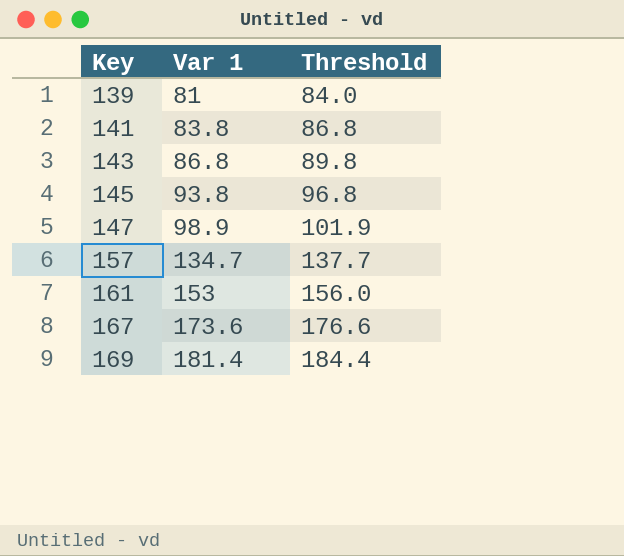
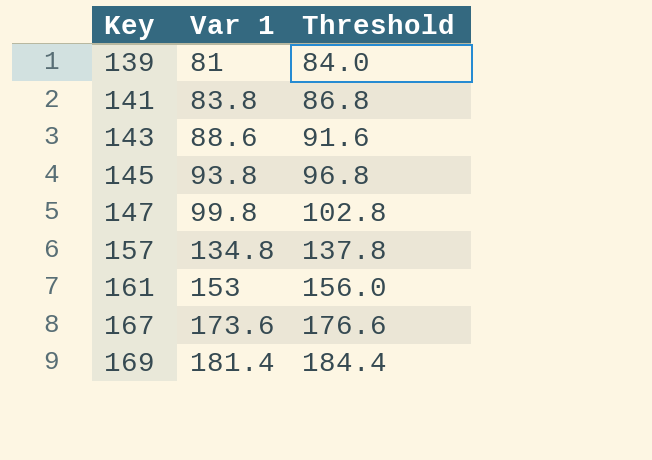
143 | Var 1: 86.8 -> 88.6
143 | Threshold: 89.8 -> 91.6
147 | Var 1: 98.9 -> 99.8
147 | Threshold: 101.9 -> 102.8
157 | Var 1: 134.7 -> 134.8
157 | Threshold: 137.7 -> 137.8

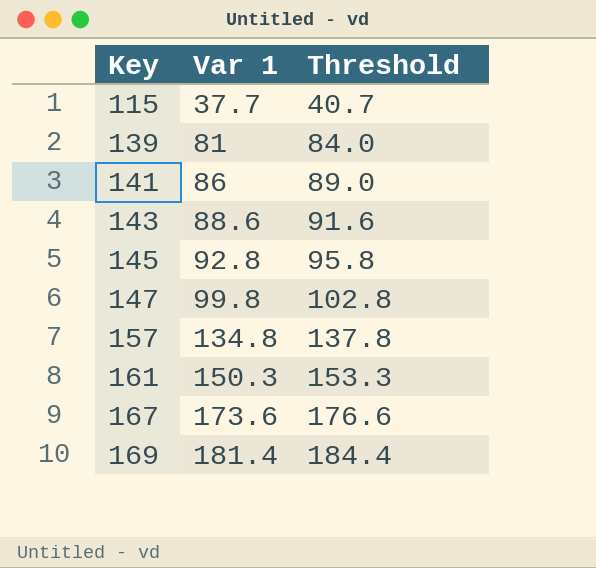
row 115: none -> 37.7 | 40.7
141 | Var 1: 83.8 -> 86
141 | Threshold: 86.8 -> 89.0
145 | Var 1: 93.8 -> 92.8
145 | Threshold: 96.8 -> 95.8
161 | Var 1: 153 -> 150.3
161 | Threshold: 156.0 -> 153.3

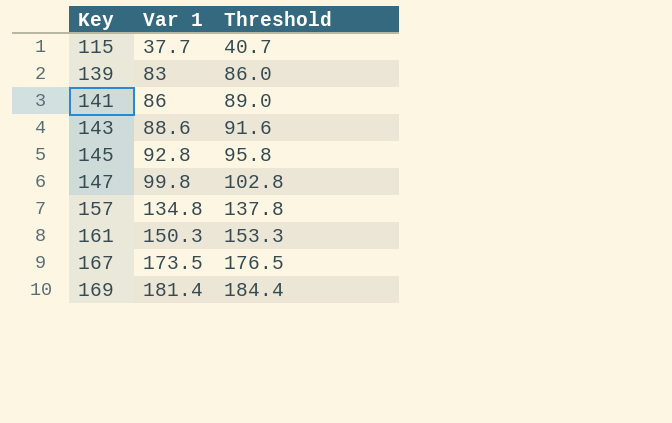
139 | Var 1: 81 -> 83
139 | Threshold: 84.0 -> 86.0
167 | Var 1: 173.6 -> 173.5
167 | Threshold: 176.6 -> 176.5

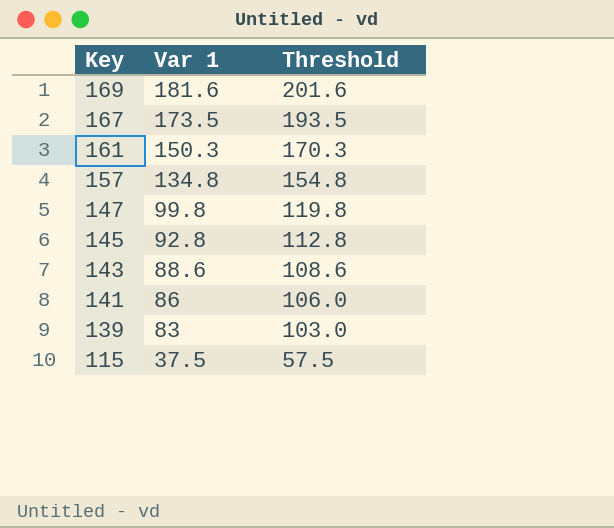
row order: Key ascending -> Key descending
column Threshold | formula: [Var 1] + 3 -> [Var 1] + 20
169 | Var 1: 181.4 -> 181.6
115 | Var 1: 37.7 -> 37.5

